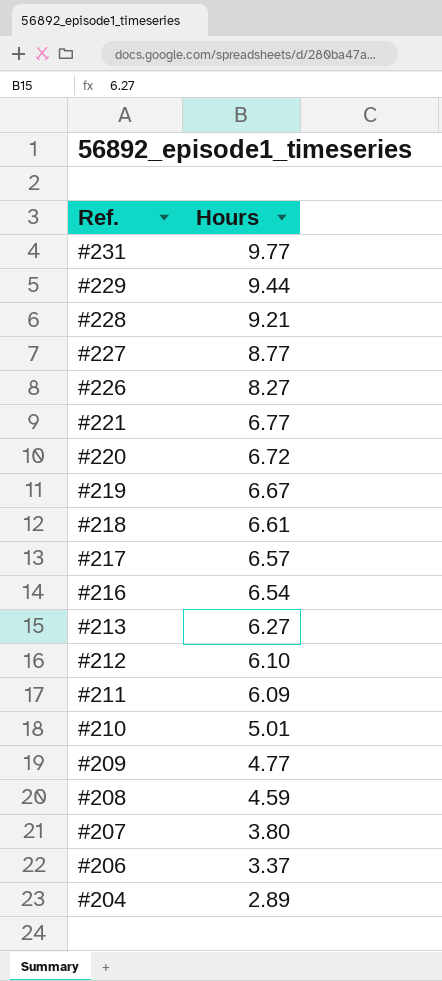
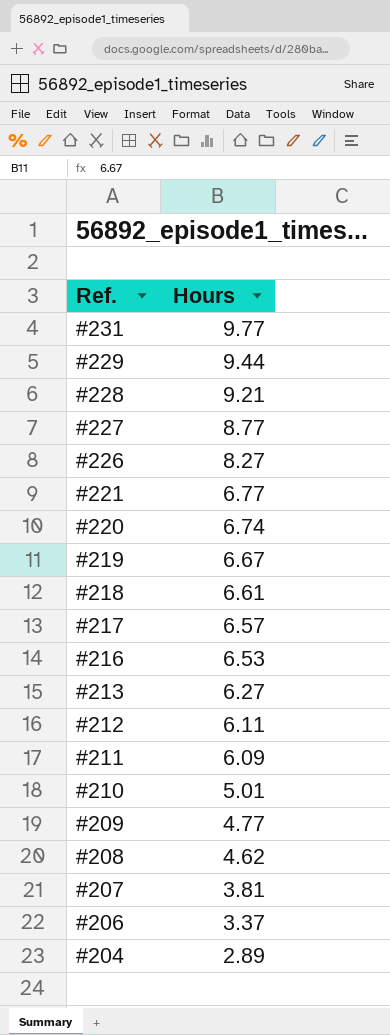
#220 | Hours: 6.72 -> 6.74
#216 | Hours: 6.54 -> 6.53
#212 | Hours: 6.10 -> 6.11
#208 | Hours: 4.59 -> 4.62
#207 | Hours: 3.80 -> 3.81

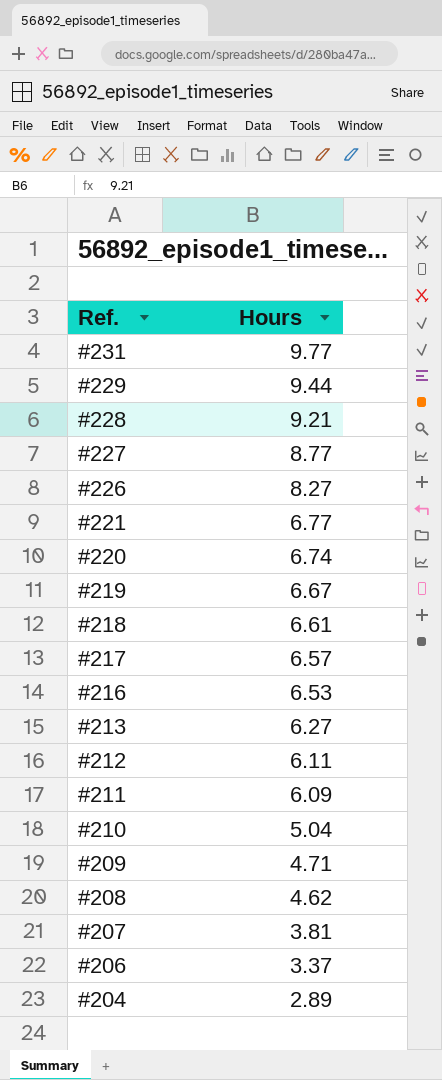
#210 | Hours: 5.01 -> 5.04
#209 | Hours: 4.77 -> 4.71

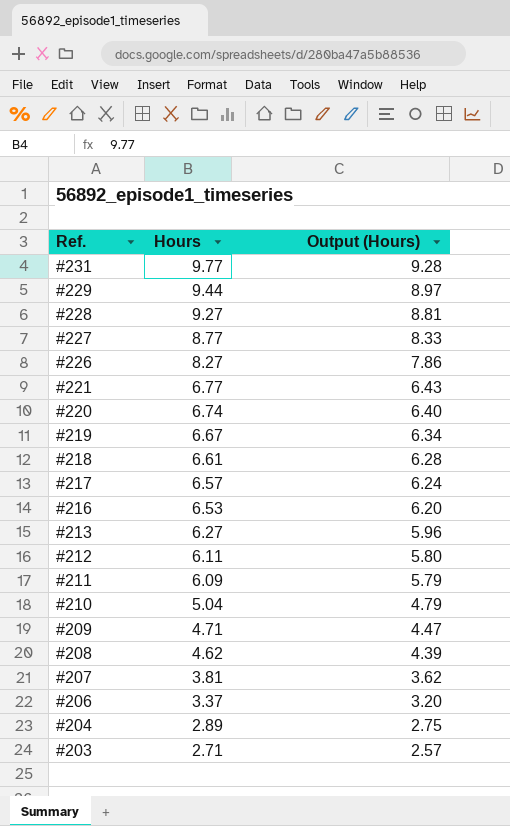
column Output (Hours) | formula: none -> [Hours] * 0.95
#228 | Hours: 9.21 -> 9.27
row #203: none -> 2.71 | 2.57

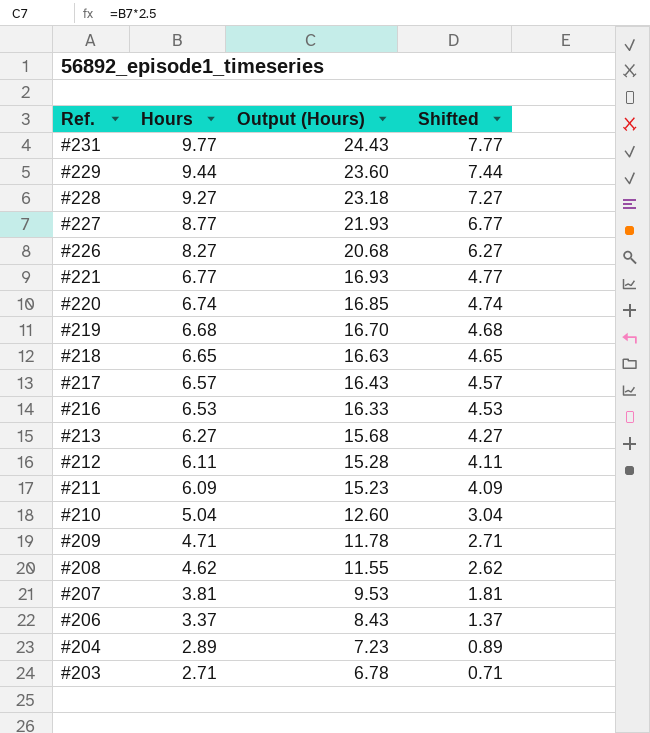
column Output (Hours) | formula: [Hours] * 0.95 -> [Hours] * 2.5
column Shifted | formula: none -> [Hours] - 2
#219 | Hours: 6.67 -> 6.68
#218 | Hours: 6.61 -> 6.65

